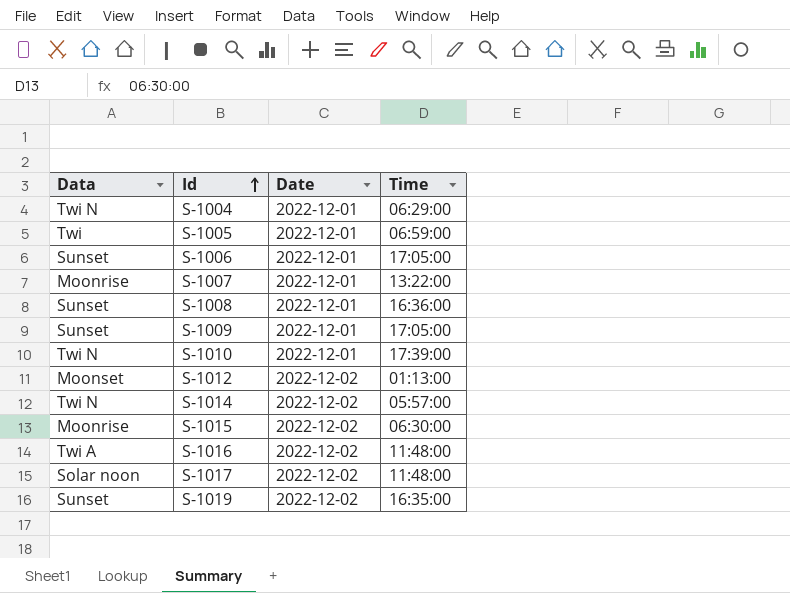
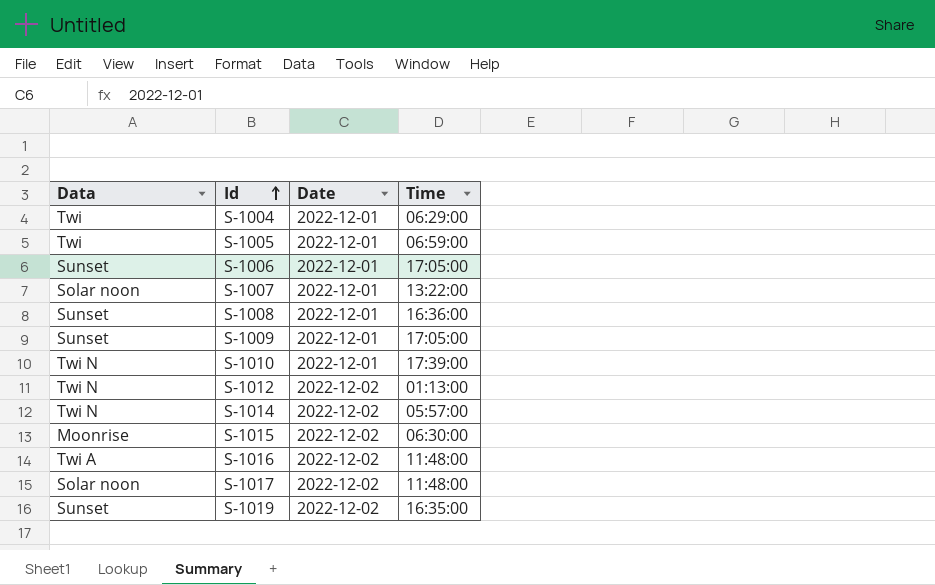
S-1004 | Data: Twi N -> Twi
S-1007 | Data: Moonrise -> Solar noon
S-1012 | Data: Moonset -> Twi N

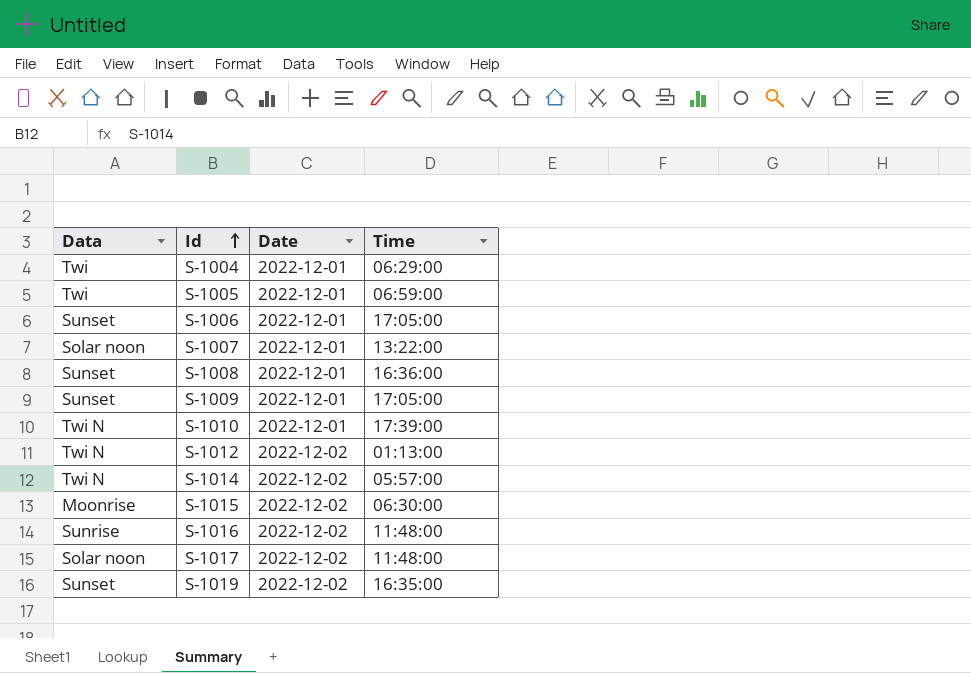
S-1016 | Data: Twi A -> Sunrise

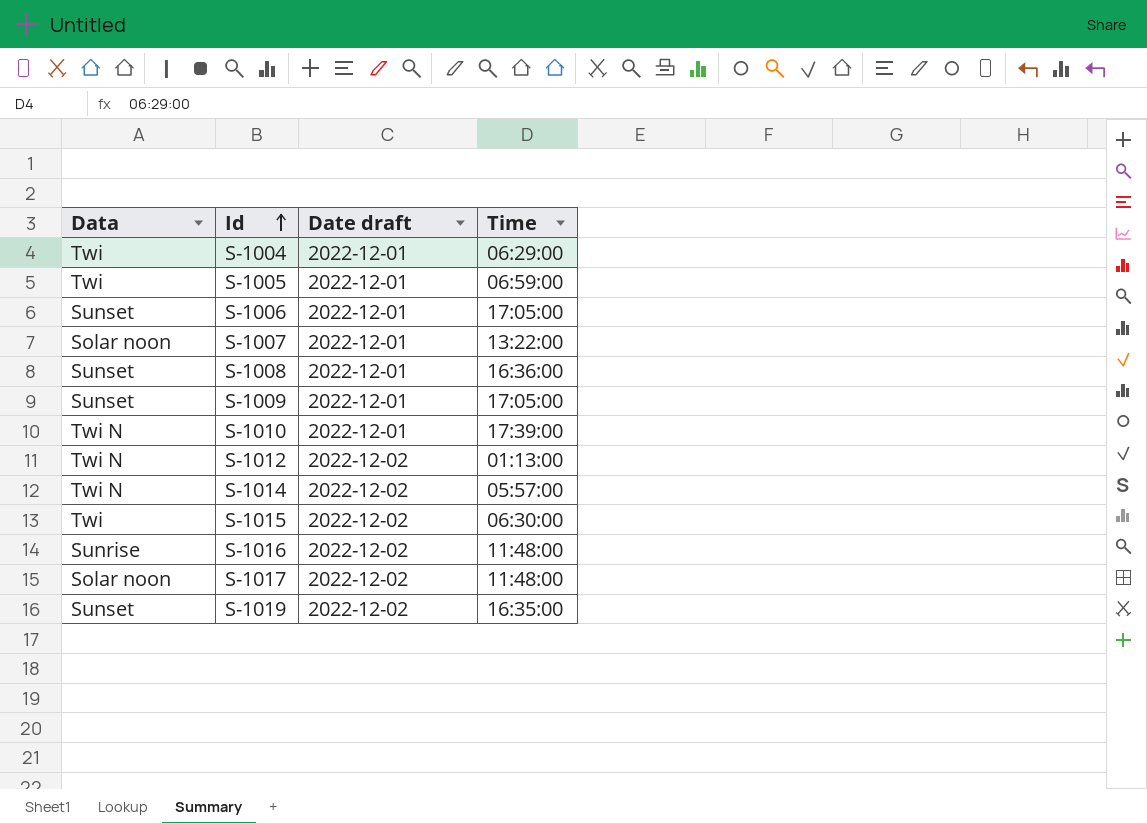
column name: Date -> Date draft
S-1015 | Data: Moonrise -> Twi

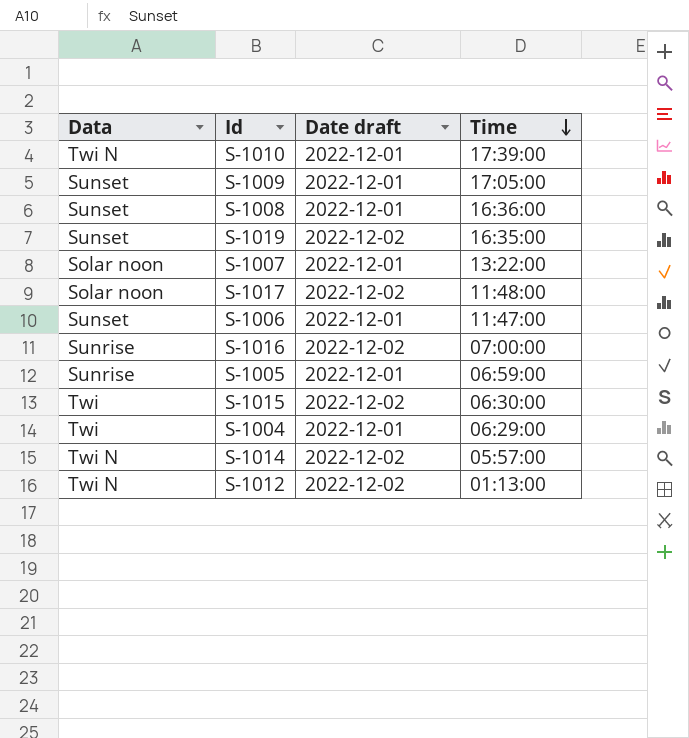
row order: Id ascending -> Time descending
S-1006 | Time: 17:05:00 -> 11:47:00
S-1016 | Time: 11:48:00 -> 07:00:00
S-1005 | Data: Twi -> Sunrise

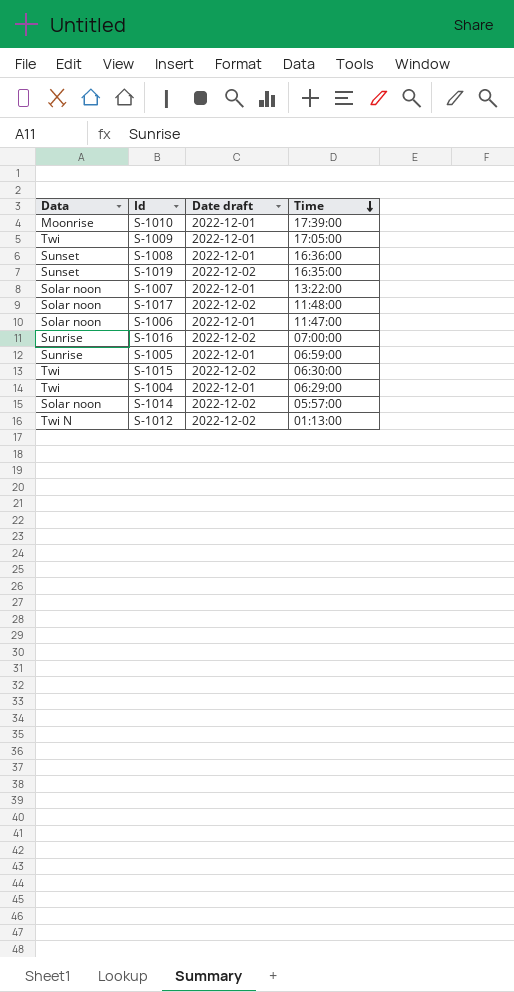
S-1010 | Data: Twi N -> Moonrise
S-1009 | Data: Sunset -> Twi
S-1006 | Data: Sunset -> Solar noon
S-1014 | Data: Twi N -> Solar noon

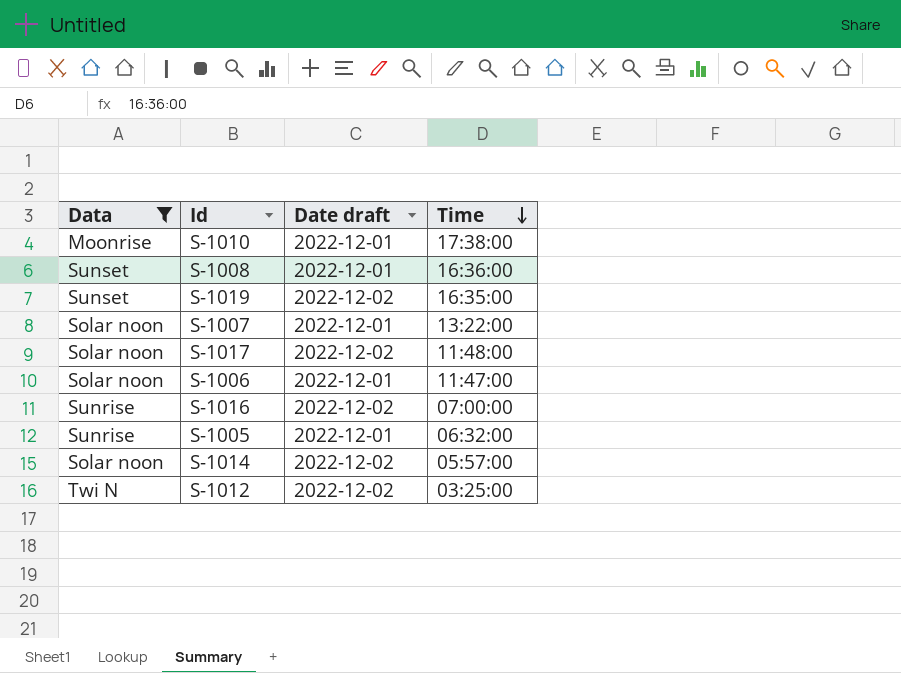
filter: none -> Data != Twi
S-1010 | Time: 17:39:00 -> 17:38:00
S-1005 | Time: 06:59:00 -> 06:32:00
S-1012 | Time: 01:13:00 -> 03:25:00

